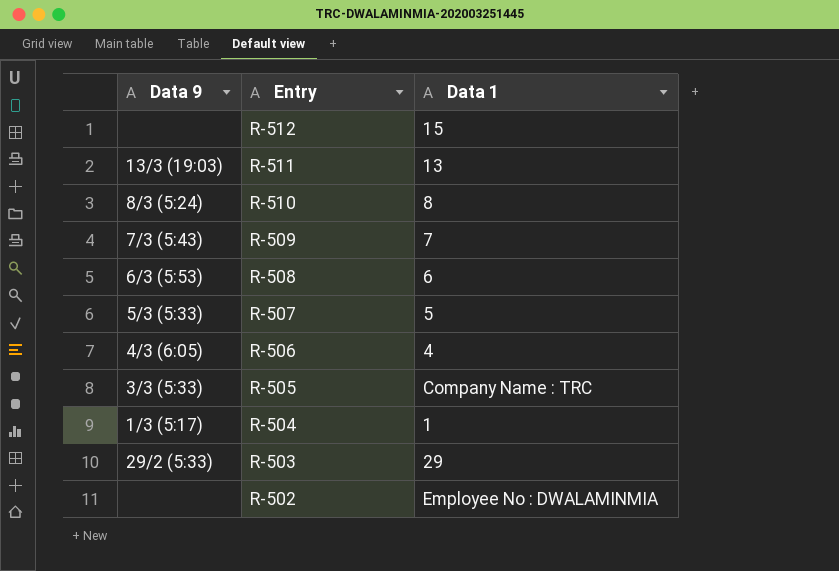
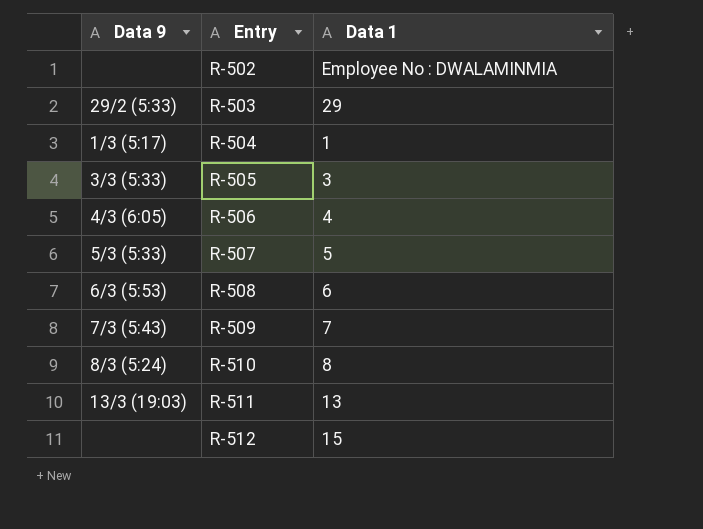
row order: Entry descending -> Entry ascending
R-505 | Data 1: Company Name : TRC -> 3

